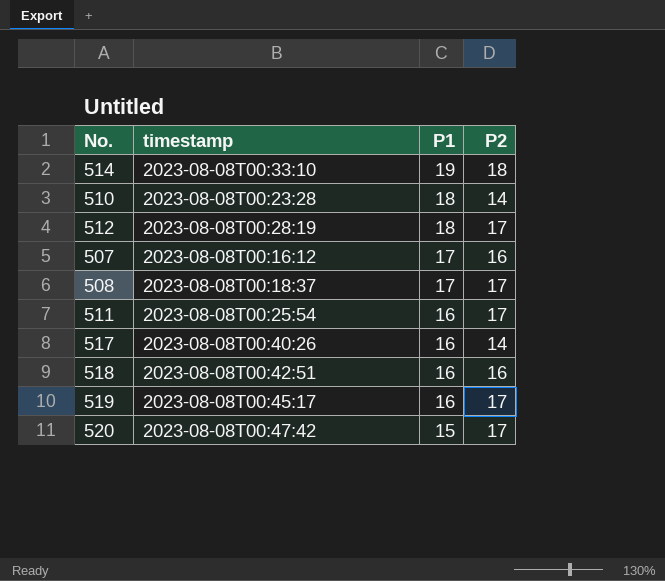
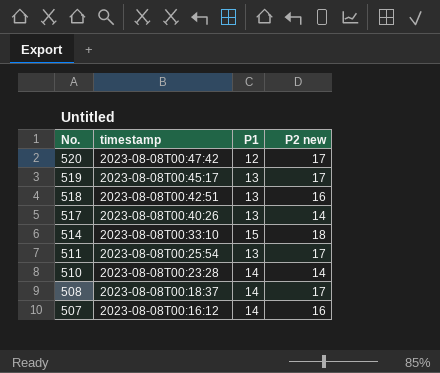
row order: P1 descending -> No. descending
column name: P2 -> P2 new
row 512: 2023-08-08T00:28:19 | 18 | 17 -> none
520 | P1: 15 -> 12
519 | P1: 16 -> 13
518 | P1: 16 -> 13
517 | P1: 16 -> 13
514 | P1: 19 -> 15
511 | P1: 16 -> 13
510 | P1: 18 -> 14
508 | P1: 17 -> 14
507 | P1: 17 -> 14

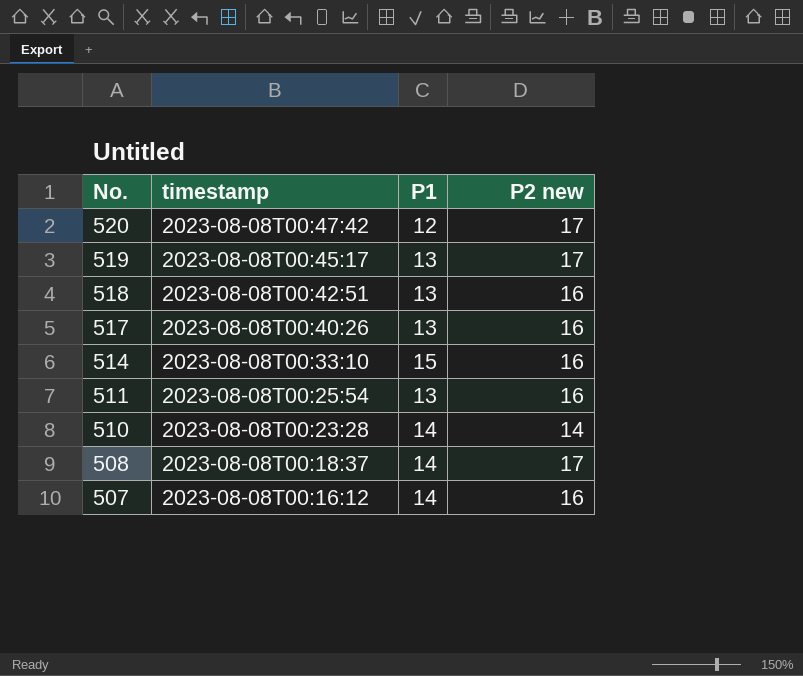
517 | P2 new: 14 -> 16
514 | P2 new: 18 -> 16
511 | P2 new: 17 -> 16

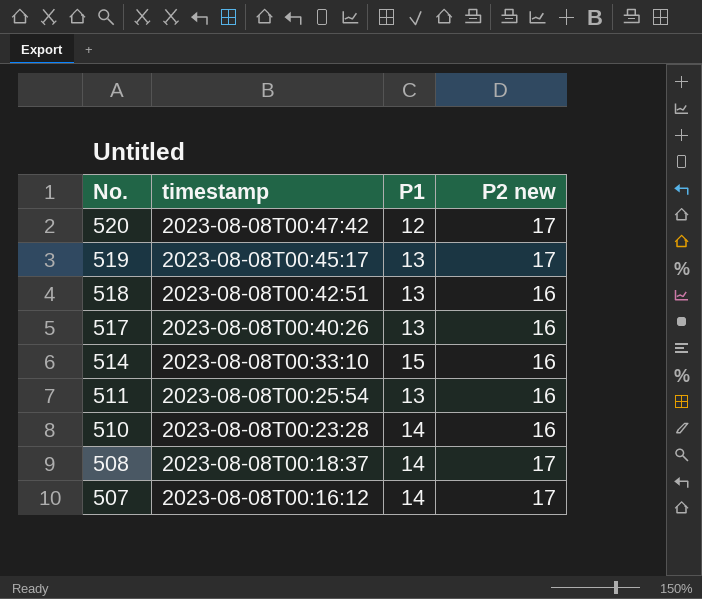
510 | P2 new: 14 -> 16
507 | P2 new: 16 -> 17

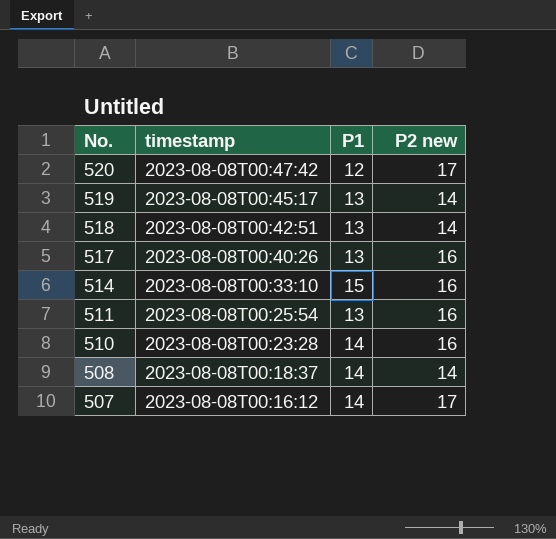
519 | P2 new: 17 -> 14
518 | P2 new: 16 -> 14
508 | P2 new: 17 -> 14

